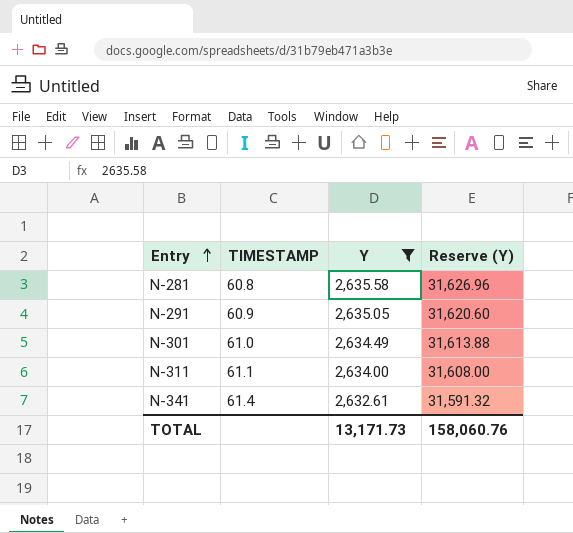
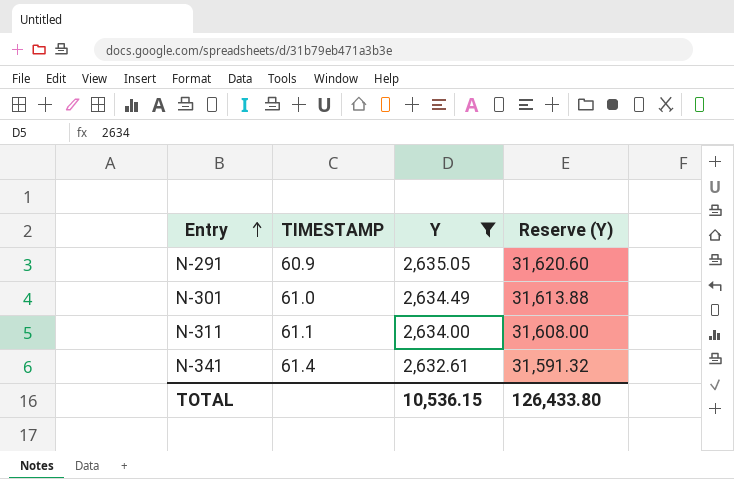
row N-281: 60.8 | 2,635.58 | 31,626.96 -> none
TOTAL | Y: 13,171.73 -> 10,536.15
TOTAL | Reserve (Y): 158,060.76 -> 126,433.80

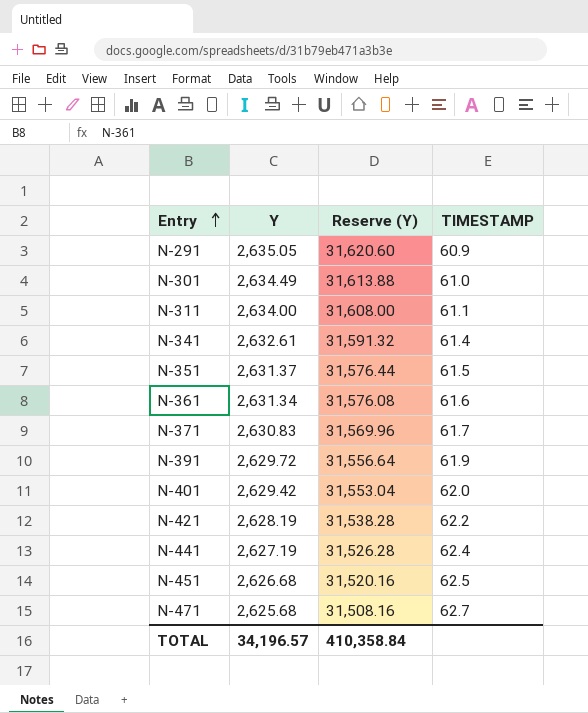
filter: Y >= 2,632.61 -> none
column TIMESTAMP | position: 2 -> 4
TOTAL | Y: 10,536.15 -> 34,196.57
TOTAL | Reserve (Y): 126,433.80 -> 410,358.84

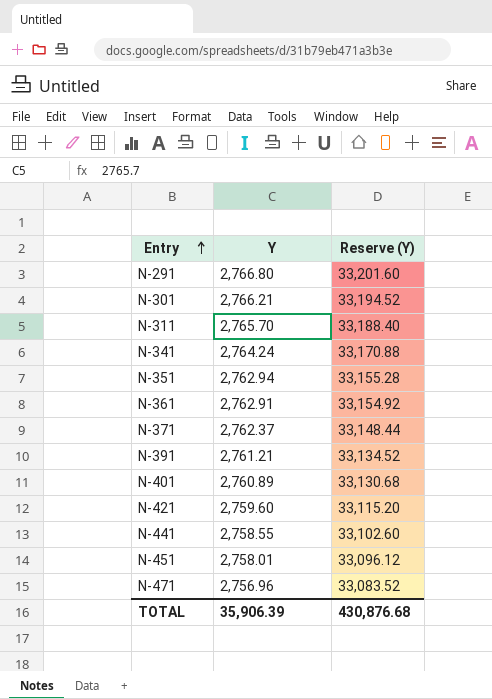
column TIMESTAMP | position: 4 -> none
N-291 | Y: 2,635.05 -> 2,766.80
N-291 | Reserve (Y): 31,620.60 -> 33,201.60
N-301 | Y: 2,634.49 -> 2,766.21
N-301 | Reserve (Y): 31,613.88 -> 33,194.52
N-311 | Y: 2,634.00 -> 2,765.70
N-311 | Reserve (Y): 31,608.00 -> 33,188.40
N-341 | Y: 2,632.61 -> 2,764.24
N-341 | Reserve (Y): 31,591.32 -> 33,170.88
N-351 | Y: 2,631.37 -> 2,762.94
N-351 | Reserve (Y): 31,576.44 -> 33,155.28
N-361 | Y: 2,631.34 -> 2,762.91
N-361 | Reserve (Y): 31,576.08 -> 33,154.92
N-371 | Y: 2,630.83 -> 2,762.37
N-371 | Reserve (Y): 31,569.96 -> 33,148.44
N-391 | Y: 2,629.72 -> 2,761.21
N-391 | Reserve (Y): 31,556.64 -> 33,134.52
N-401 | Y: 2,629.42 -> 2,760.89
N-401 | Reserve (Y): 31,553.04 -> 33,130.68
N-421 | Y: 2,628.19 -> 2,759.60
N-421 | Reserve (Y): 31,538.28 -> 33,115.20
N-441 | Y: 2,627.19 -> 2,758.55
N-441 | Reserve (Y): 31,526.28 -> 33,102.60
N-451 | Y: 2,626.68 -> 2,758.01
N-451 | Reserve (Y): 31,520.16 -> 33,096.12
N-471 | Y: 2,625.68 -> 2,756.96
N-471 | Reserve (Y): 31,508.16 -> 33,083.52
TOTAL | Y: 34,196.57 -> 35,906.39
TOTAL | Reserve (Y): 410,358.84 -> 430,876.68

